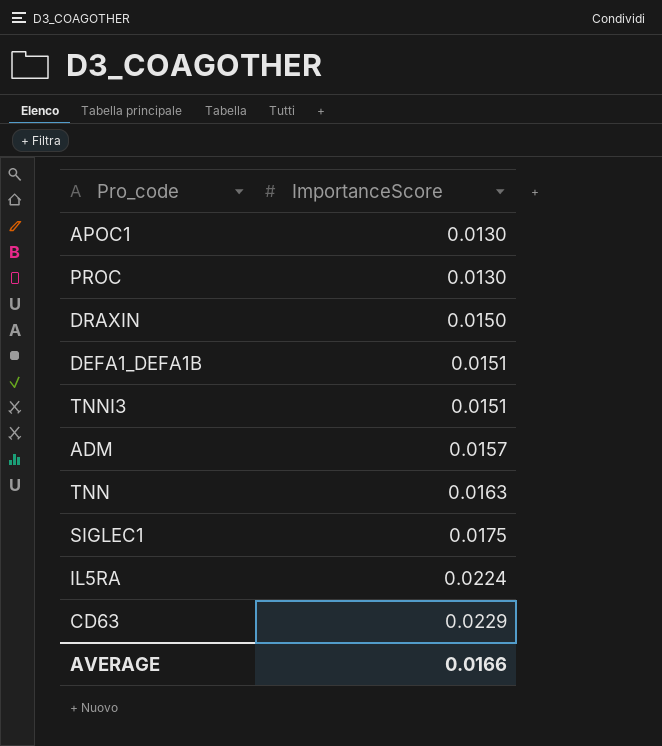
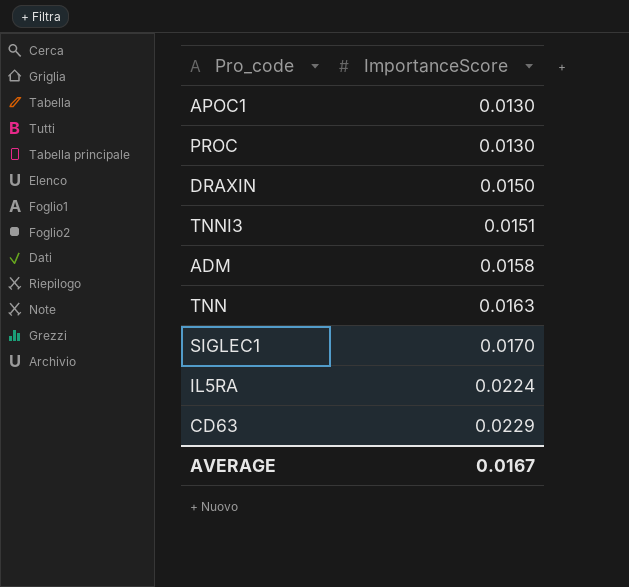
row DEFA1_DEFA1B: 0.0151 -> none
ADM | ImportanceScore: 0.0157 -> 0.0158
SIGLEC1 | ImportanceScore: 0.0175 -> 0.0170
AVERAGE | ImportanceScore: 0.0166 -> 0.0167

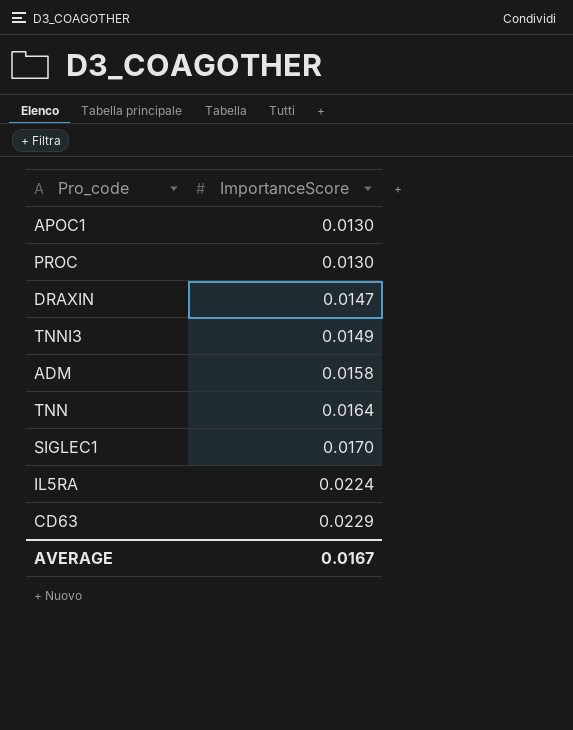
DRAXIN | ImportanceScore: 0.0150 -> 0.0147
TNNI3 | ImportanceScore: 0.0151 -> 0.0149
TNN | ImportanceScore: 0.0163 -> 0.0164

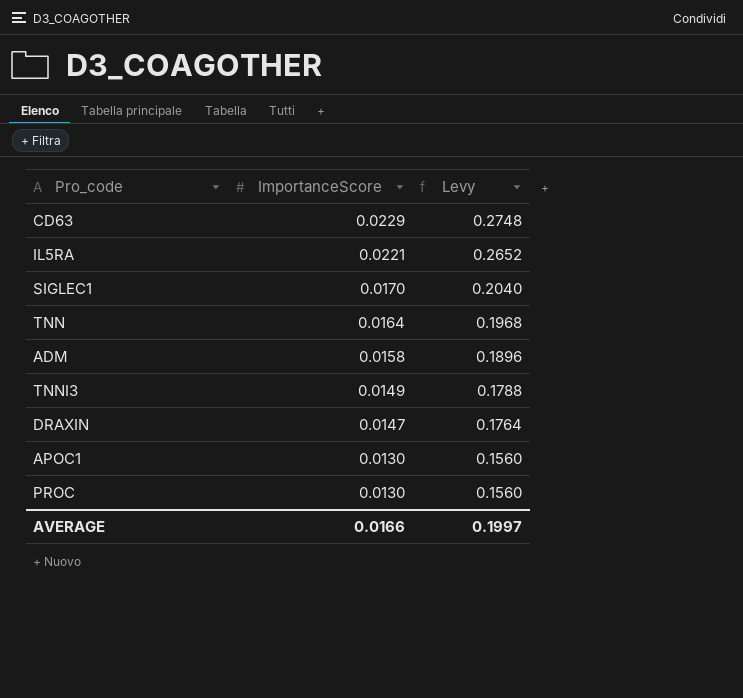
row order: ImportanceScore ascending -> ImportanceScore descending
column Levy | formula: none -> [ImportanceScore] * 12
IL5RA | ImportanceScore: 0.0224 -> 0.0221
AVERAGE | ImportanceScore: 0.0167 -> 0.0166

